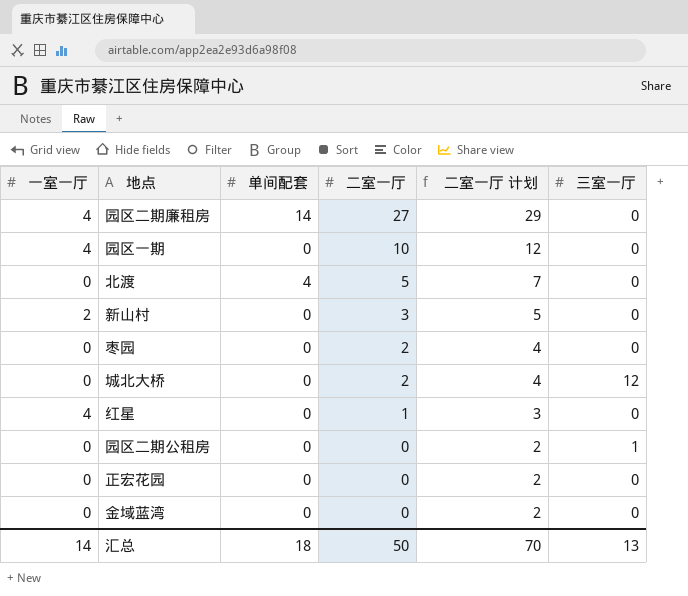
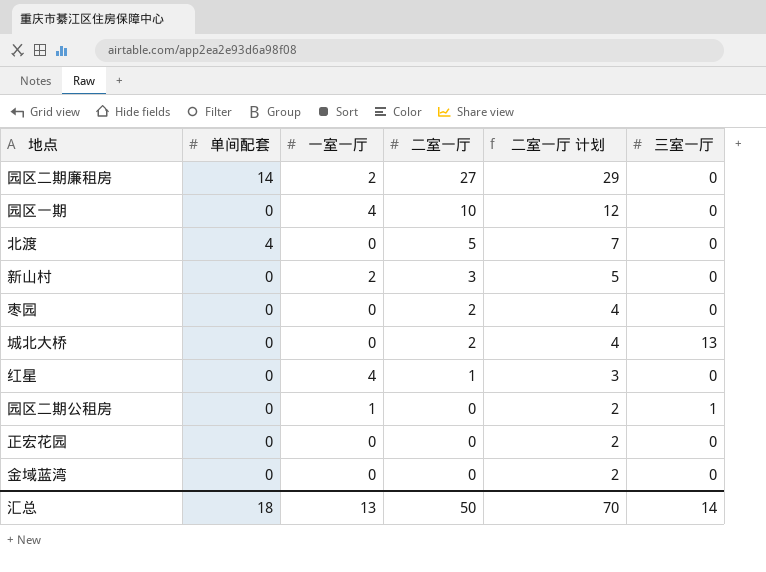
column 一室一厅 | position: 1 -> 3
园区二期廉租房 | 一室一厅: 4 -> 2
城北大桥 | 三室一厅: 12 -> 13
园区二期公租房 | 一室一厅: 0 -> 1
汇总 | 一室一厅: 14 -> 13
汇总 | 三室一厅: 13 -> 14

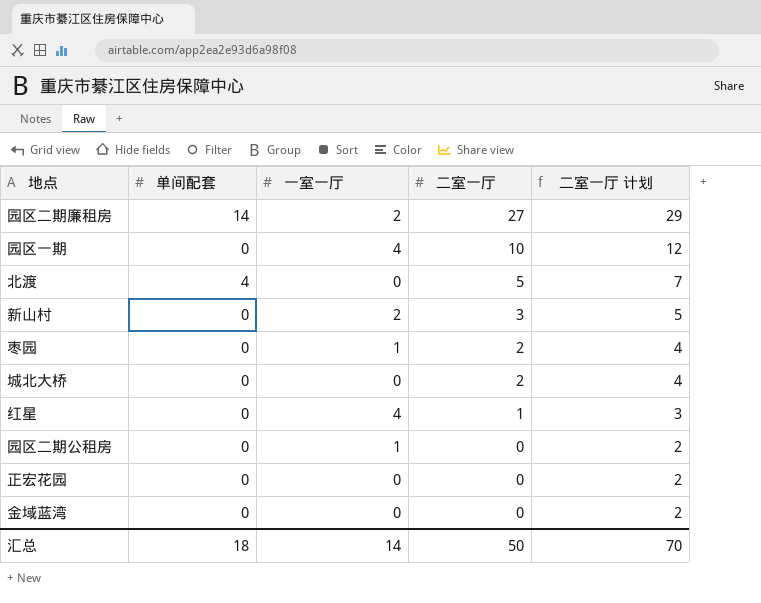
column 三室一厅 | position: 6 -> none
枣园 | 一室一厅: 0 -> 1
汇总 | 一室一厅: 13 -> 14

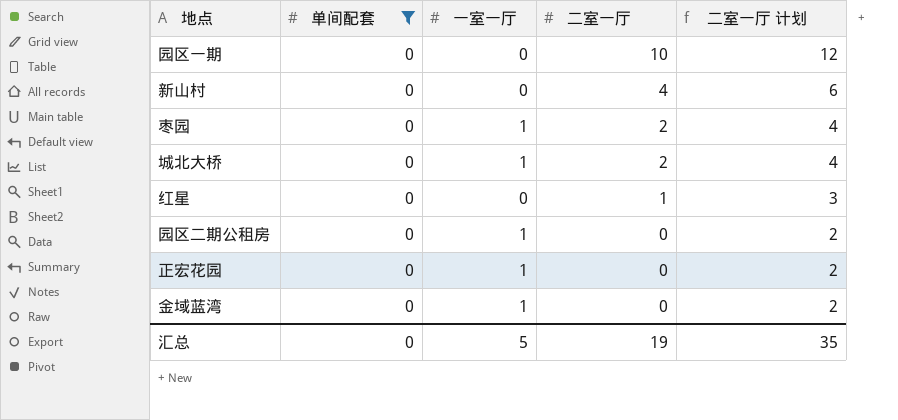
filter: none -> 单间配套 = 0
园区一期 | 一室一厅: 4 -> 0
新山村 | 一室一厅: 2 -> 0
新山村 | 二室一厅: 3 -> 4
新山村 | 二室一厅 计划: 5 -> 6
城北大桥 | 一室一厅: 0 -> 1
红星 | 一室一厅: 4 -> 0
正宏花园 | 一室一厅: 0 -> 1
金域蓝湾 | 一室一厅: 0 -> 1
汇总 | 单间配套: 18 -> 0
汇总 | 一室一厅: 14 -> 5
汇总 | 二室一厅: 50 -> 19
汇总 | 二室一厅 计划: 70 -> 35

